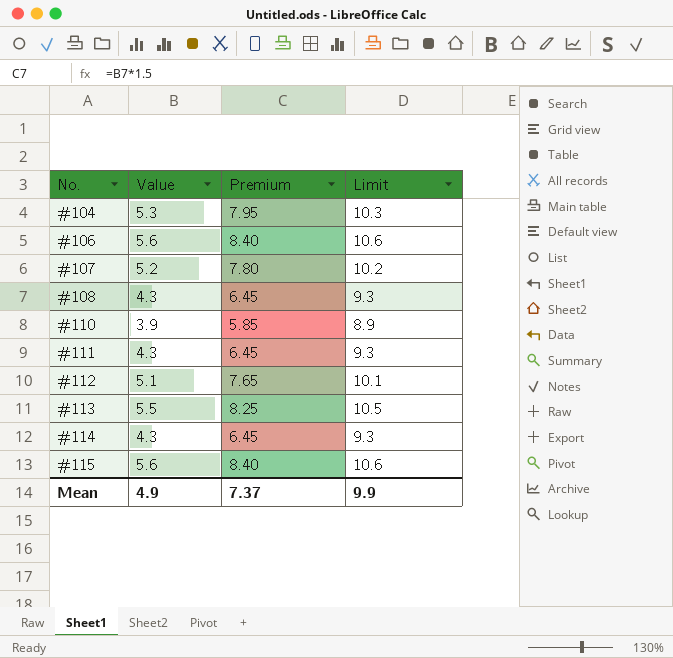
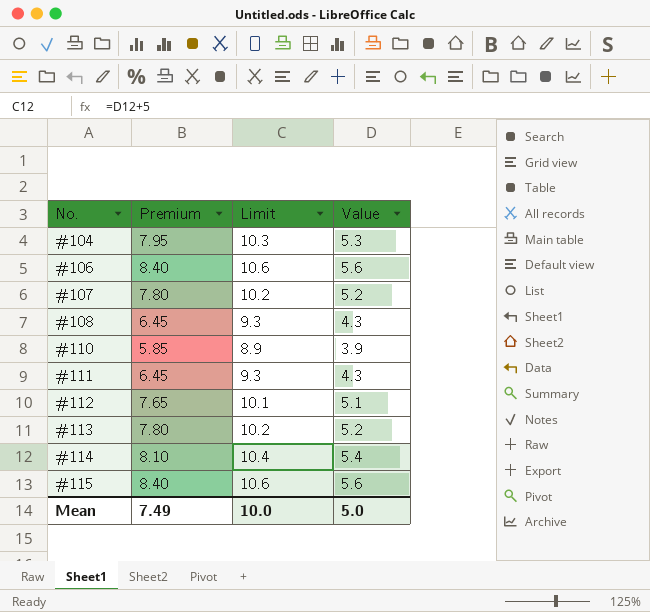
column Value | position: 2 -> 4
#113 | Premium: 8.25 -> 7.80
#113 | Limit: 10.5 -> 10.2
#113 | Value: 5.5 -> 5.2
#114 | Premium: 6.45 -> 8.10
#114 | Limit: 9.3 -> 10.4
#114 | Value: 4.3 -> 5.4
Mean | Premium: 7.37 -> 7.49
Mean | Limit: 9.9 -> 10.0
Mean | Value: 4.9 -> 5.0

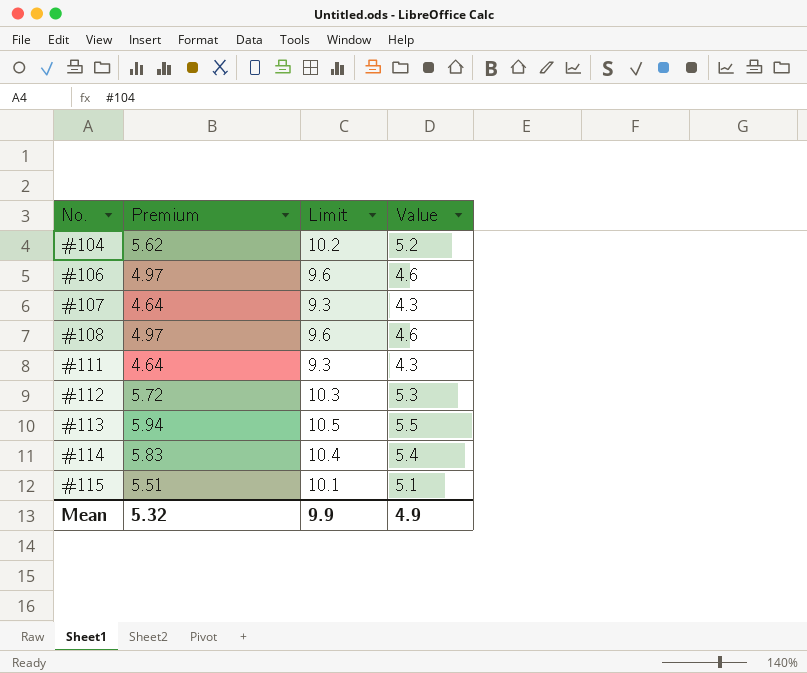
column Premium | formula: [Value] * 1.5 -> [Value] * 1.08
row #110: 5.85 | 8.9 | 3.9 -> none
#104 | Limit: 10.3 -> 10.2
#104 | Value: 5.3 -> 5.2
#106 | Limit: 10.6 -> 9.6
#106 | Value: 5.6 -> 4.6
#107 | Limit: 10.2 -> 9.3
#107 | Value: 5.2 -> 4.3
#108 | Limit: 9.3 -> 9.6
#108 | Value: 4.3 -> 4.6
#112 | Limit: 10.1 -> 10.3
#112 | Value: 5.1 -> 5.3
#113 | Limit: 10.2 -> 10.5
#113 | Value: 5.2 -> 5.5
#115 | Limit: 10.6 -> 10.1
#115 | Value: 5.6 -> 5.1
Mean | Premium: 7.49 -> 5.32
Mean | Limit: 10.0 -> 9.9
Mean | Value: 5.0 -> 4.9

